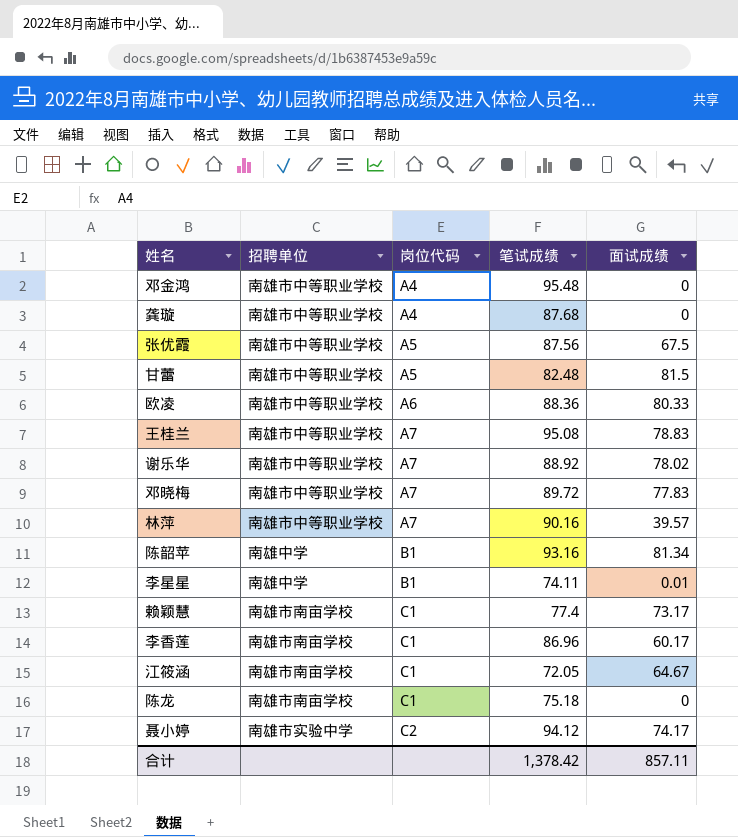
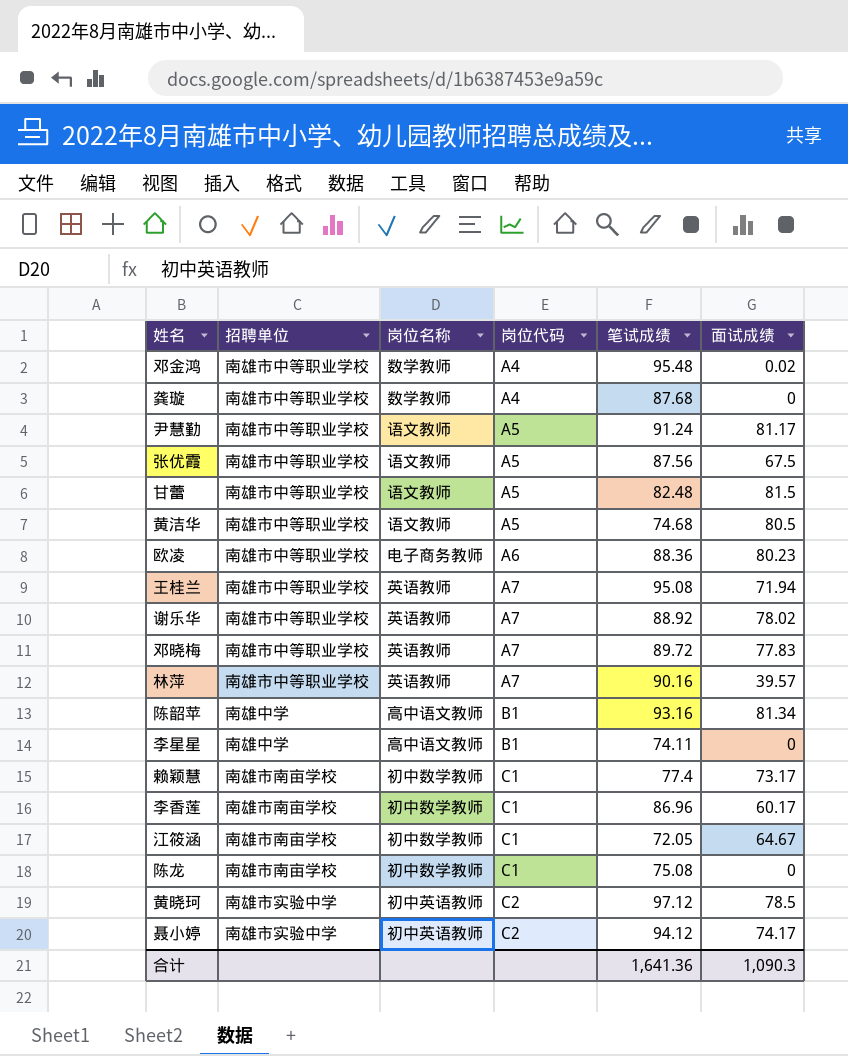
column 岗位名称 | position: none -> 3
邓金鸿 | 面试成绩: 0 -> 0.02
row 尹慧勤: none -> 南雄市中等职业学校 | 语文教师 | A5 | 91.24 | 81.17
row 黄洁华: none -> 南雄市中等职业学校 | 语文教师 | A5 | 74.68 | 80.5
欧凌 | 面试成绩: 80.33 -> 80.23
王桂兰 | 面试成绩: 78.83 -> 71.94
李星星 | 面试成绩: 0.01 -> 0
陈龙 | 笔试成绩: 75.18 -> 75.08
row 黄晓珂: none -> 南雄市实验中学 | 初中英语教师 | C2 | 97.12 | 78.5
合计 | 笔试成绩: 1,378.42 -> 1,641.36
合计 | 面试成绩: 857.11 -> 1,090.3

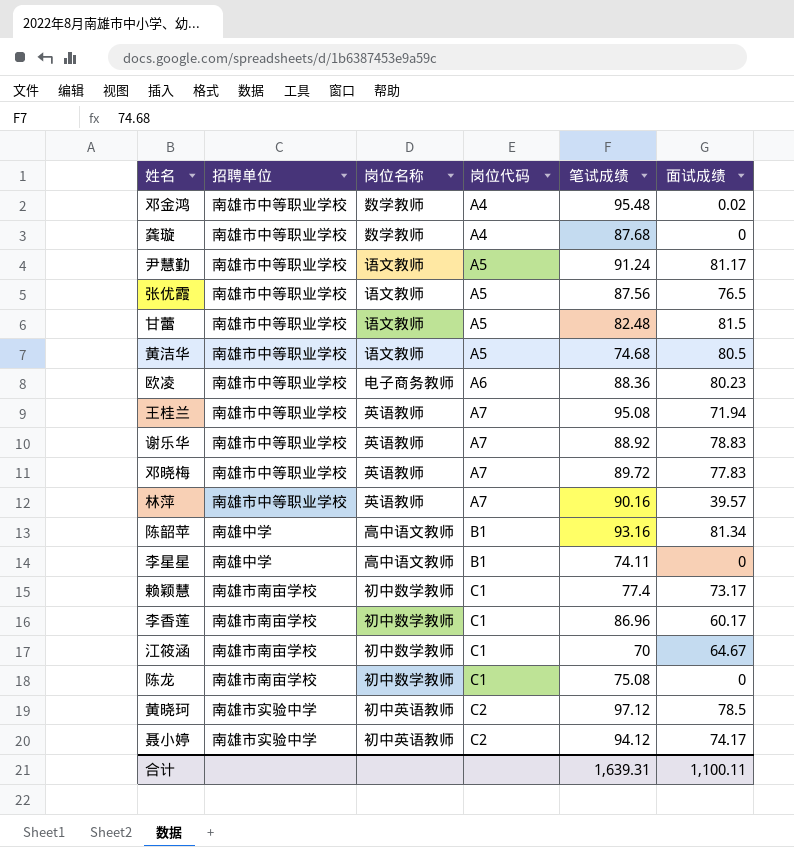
张优霞 | 面试成绩: 67.5 -> 76.5
谢乐华 | 面试成绩: 78.02 -> 78.83
江筱涵 | 笔试成绩: 72.05 -> 70
合计 | 笔试成绩: 1,641.36 -> 1,639.31
合计 | 面试成绩: 1,090.3 -> 1,100.11

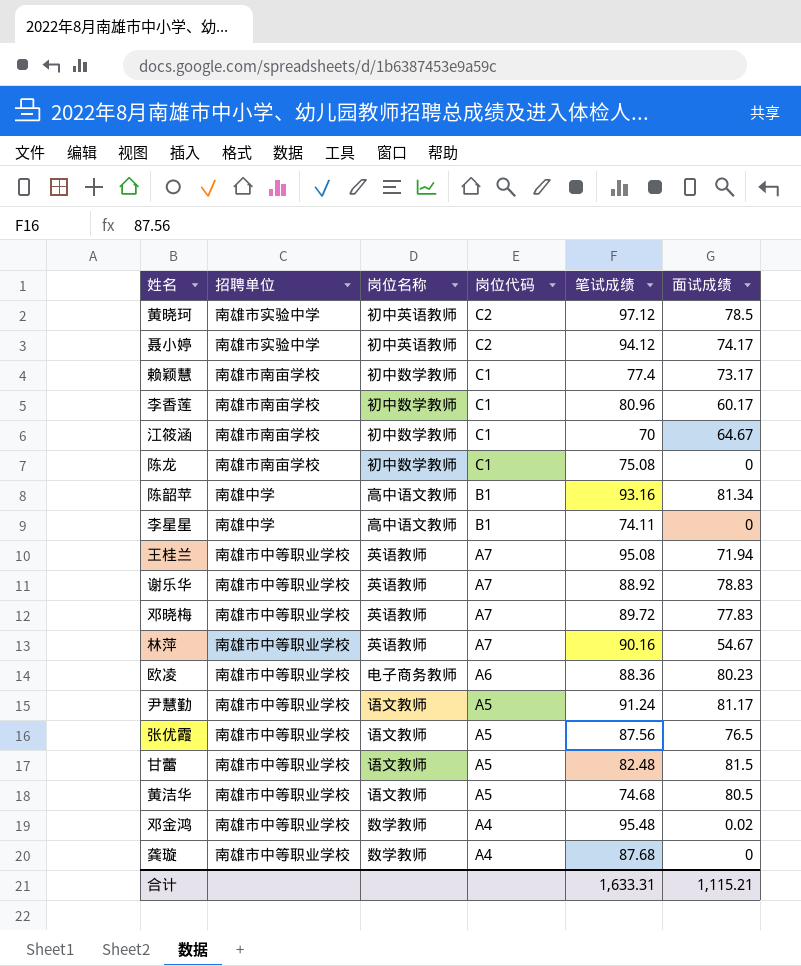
row order: 岗位代码 ascending -> 岗位代码 descending
李香莲 | 笔试成绩: 86.96 -> 80.96
林萍 | 面试成绩: 39.57 -> 54.67
合计 | 笔试成绩: 1,639.31 -> 1,633.31
合计 | 面试成绩: 1,100.11 -> 1,115.21

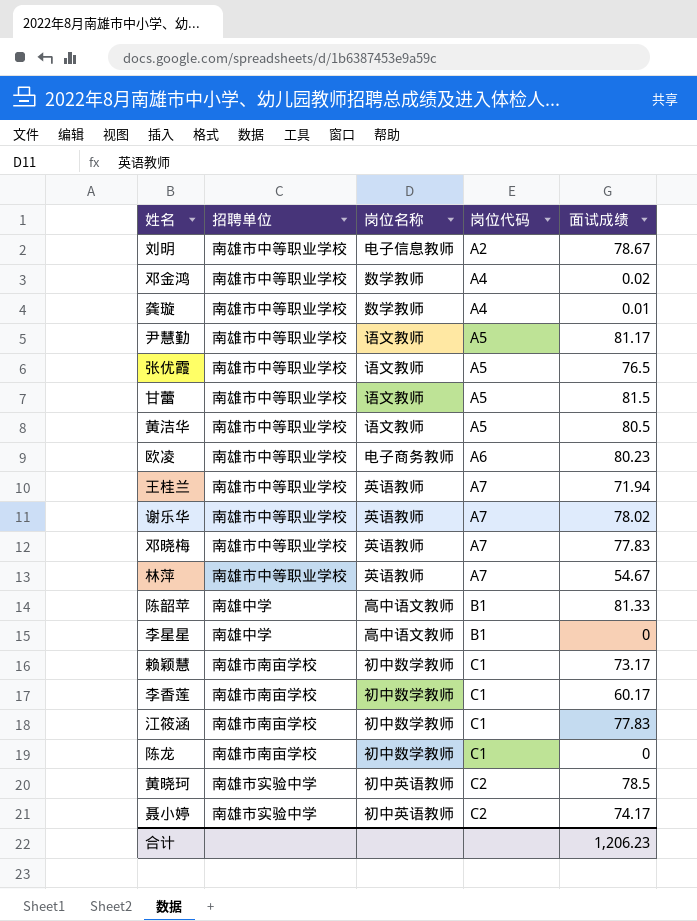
row order: 岗位代码 descending -> 岗位代码 ascending
column 笔试成绩 | position: 5 -> none
row 刘明: none -> 南雄市中等职业学校 | 电子信息教师 | A2 | 78.67
龚璇 | 面试成绩: 0 -> 0.01
谢乐华 | 面试成绩: 78.83 -> 78.02
陈韶苹 | 面试成绩: 81.34 -> 81.33
江筱涵 | 面试成绩: 64.67 -> 77.83
合计 | 面试成绩: 1,115.21 -> 1,206.23

